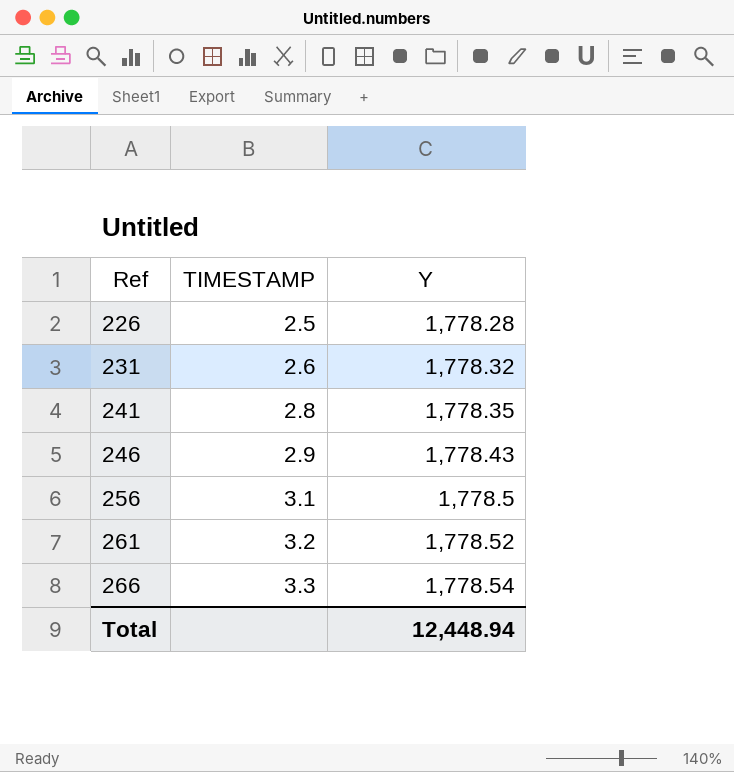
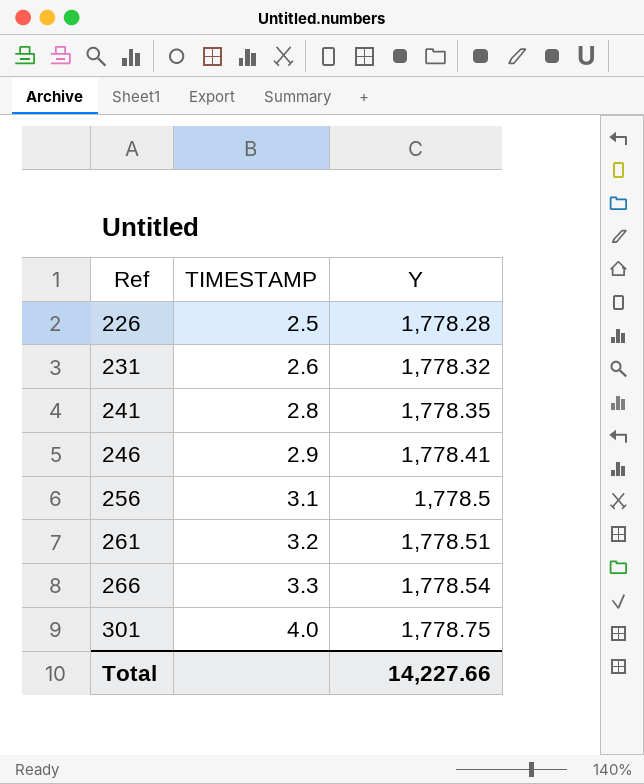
246 | Y: 1,778.43 -> 1,778.41
261 | Y: 1,778.52 -> 1,778.51
row 301: none -> 4.0 | 1,778.75
Total | Y: 12,448.94 -> 14,227.66

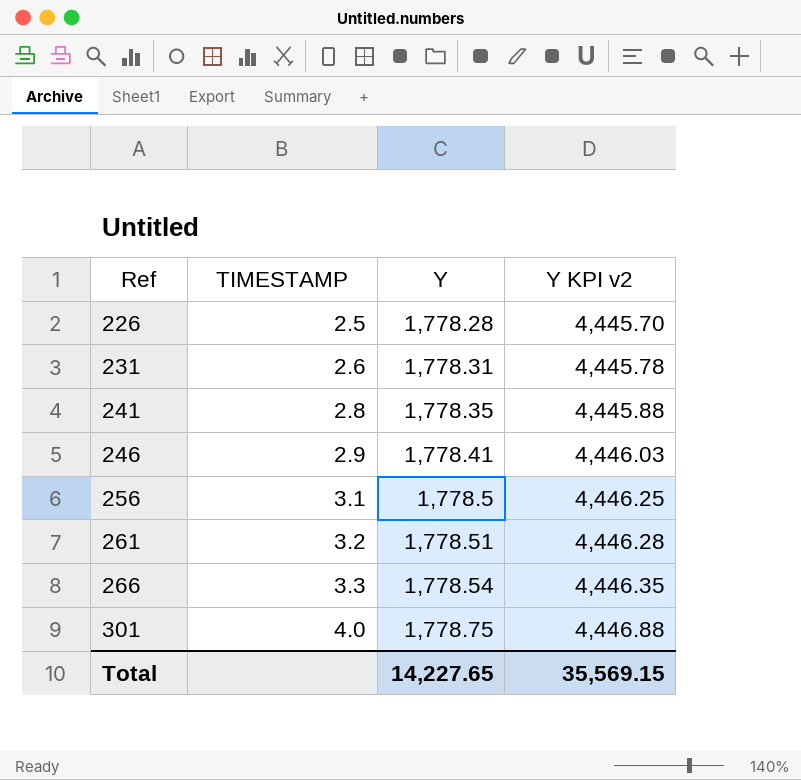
column Y KPI v2 | formula: none -> [Y] * 2.5
231 | Y: 1,778.32 -> 1,778.31
Total | Y: 14,227.66 -> 14,227.65

